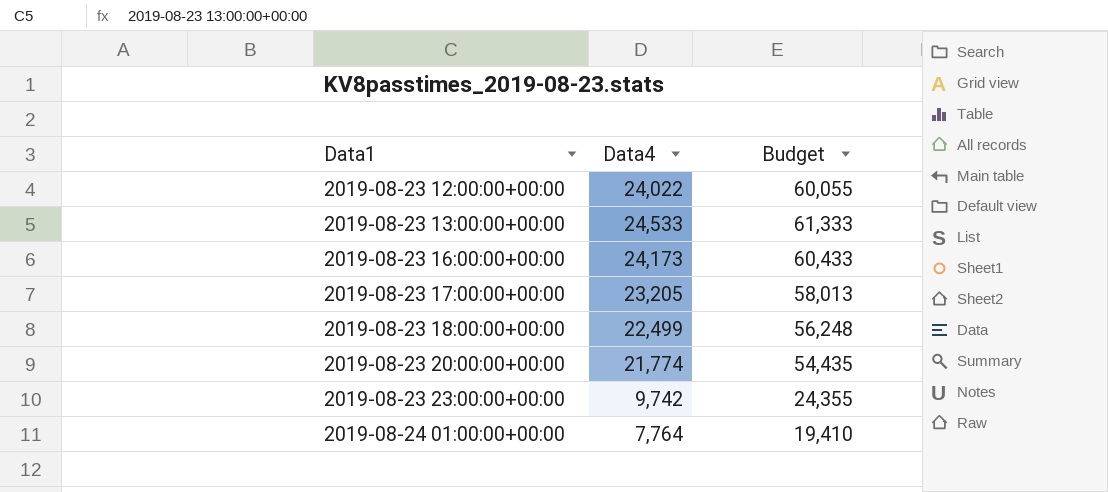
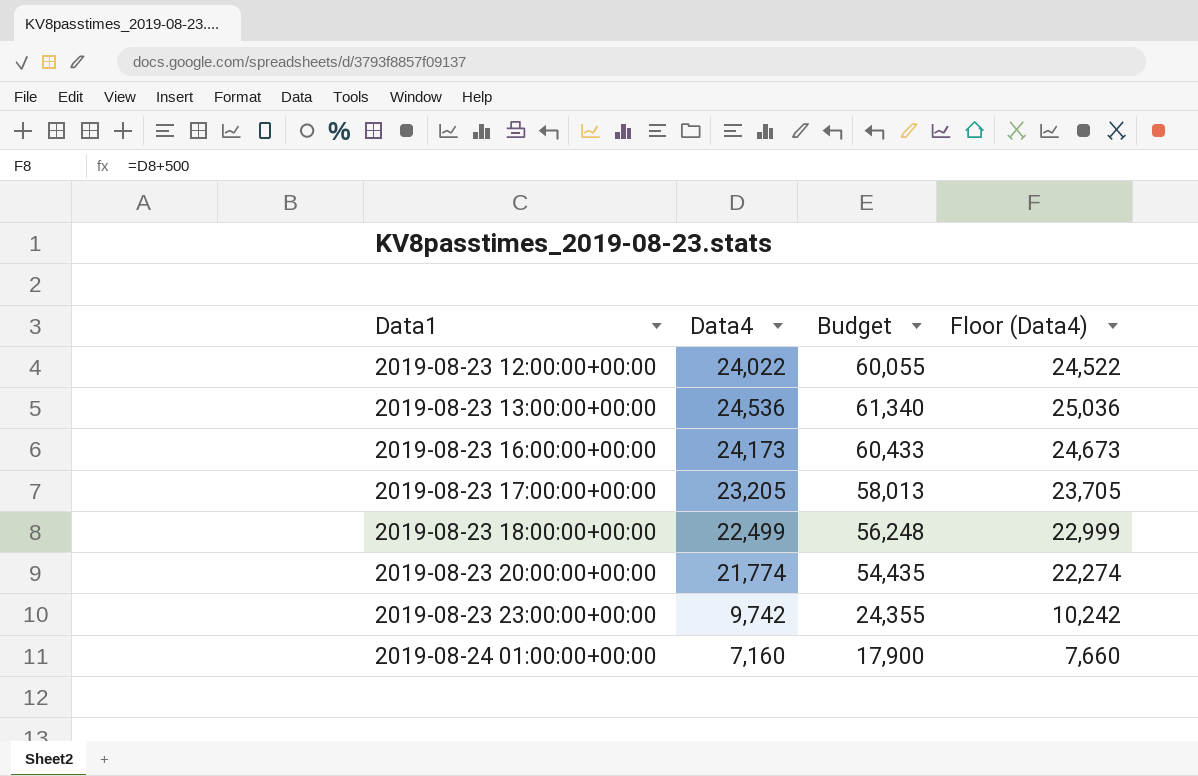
column Floor (Data4) | formula: none -> [Data4] + 500
2019-08-23 13:00:00+00:00 | Data4: 24,533 -> 24,536
2019-08-23 13:00:00+00:00 | Budget: 61,333 -> 61,340
2019-08-24 01:00:00+00:00 | Data4: 7,764 -> 7,160
2019-08-24 01:00:00+00:00 | Budget: 19,410 -> 17,900

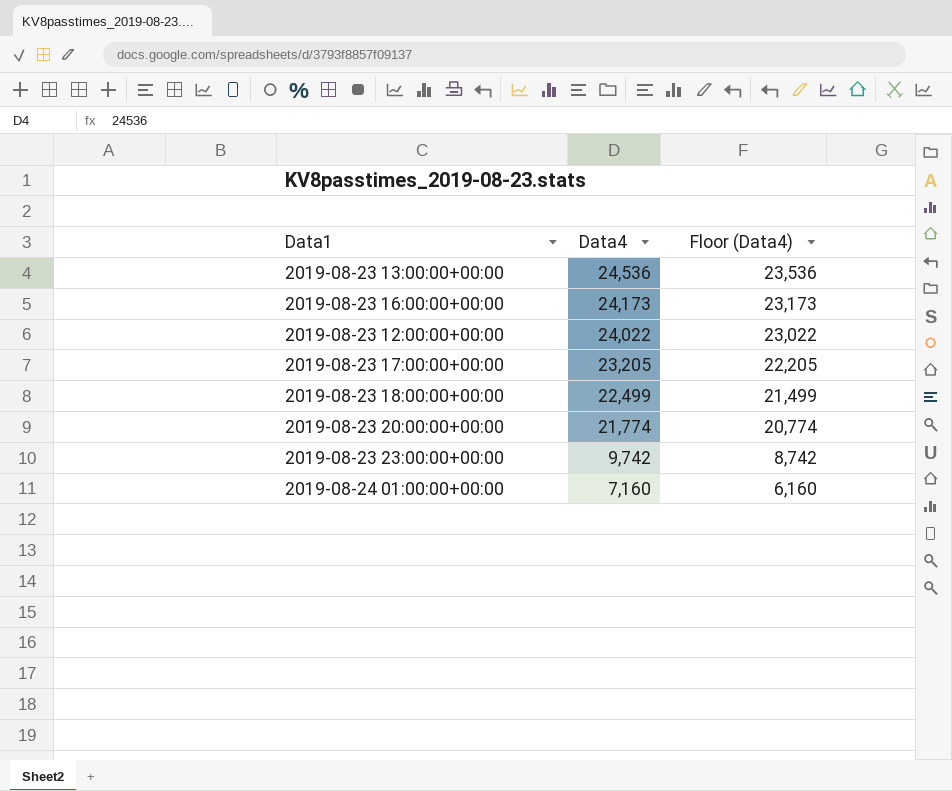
row order: Data1 ascending -> Data4 descending
column Budget | formula: [Data4] * 2.5 -> none
column Floor (Data4) | formula: [Data4] + 500 -> [Data4] - 1000

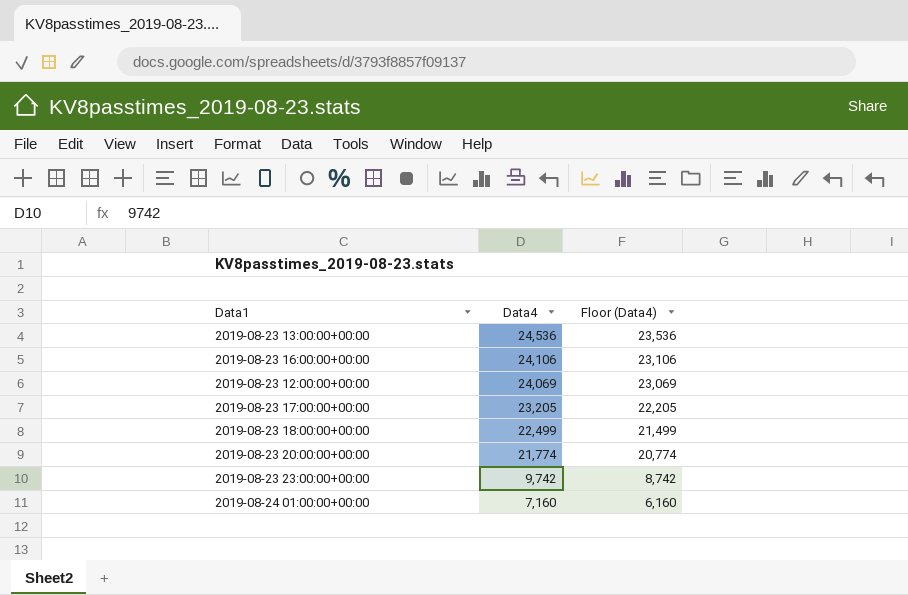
2019-08-23 16:00:00+00:00 | Data4: 24,173 -> 24,106
2019-08-23 16:00:00+00:00 | Floor (Data4): 23,173 -> 23,106
2019-08-23 12:00:00+00:00 | Data4: 24,022 -> 24,069
2019-08-23 12:00:00+00:00 | Floor (Data4): 23,022 -> 23,069

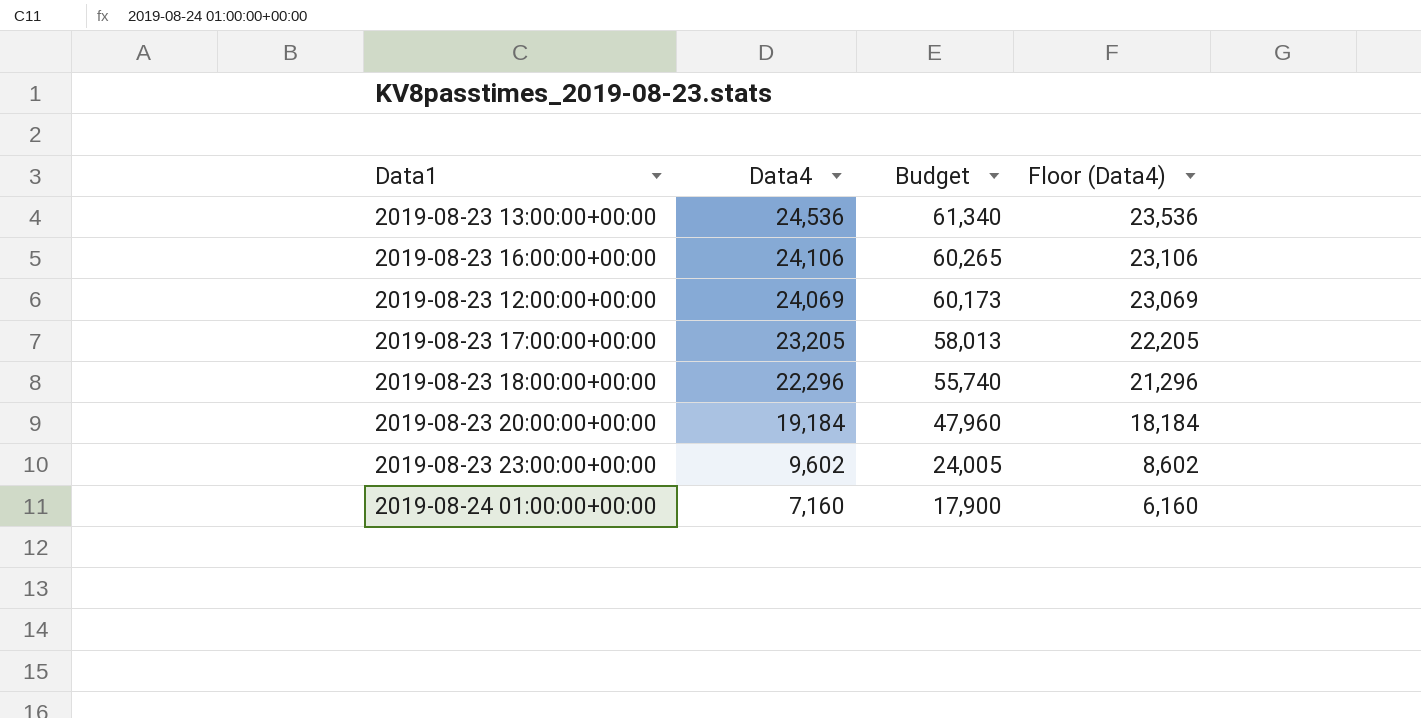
column Budget | formula: none -> [Data4] * 2.5
2019-08-23 18:00:00+00:00 | Data4: 22,499 -> 22,296
2019-08-23 18:00:00+00:00 | Floor (Data4): 21,499 -> 21,296
2019-08-23 20:00:00+00:00 | Data4: 21,774 -> 19,184
2019-08-23 20:00:00+00:00 | Floor (Data4): 20,774 -> 18,184
2019-08-23 23:00:00+00:00 | Data4: 9,742 -> 9,602
2019-08-23 23:00:00+00:00 | Floor (Data4): 8,742 -> 8,602

